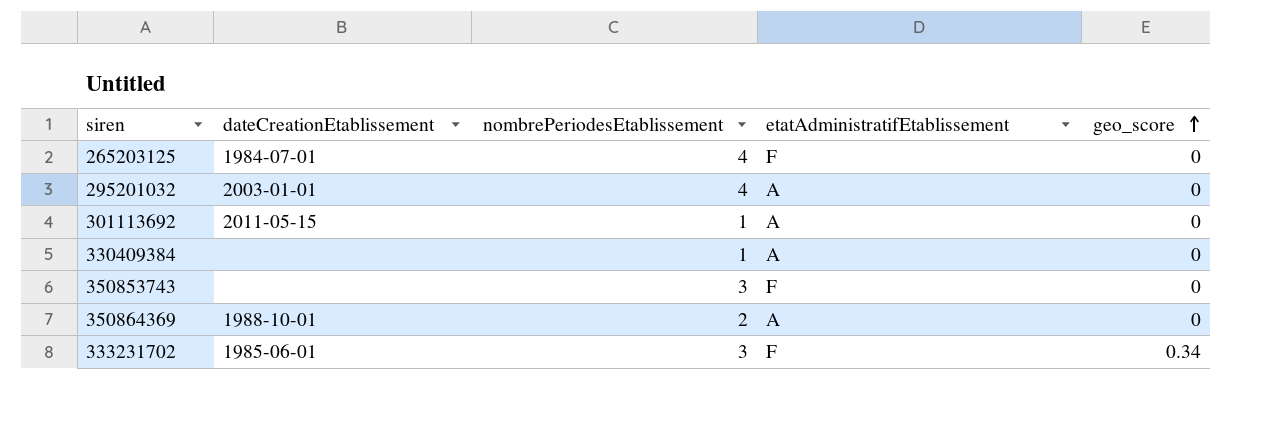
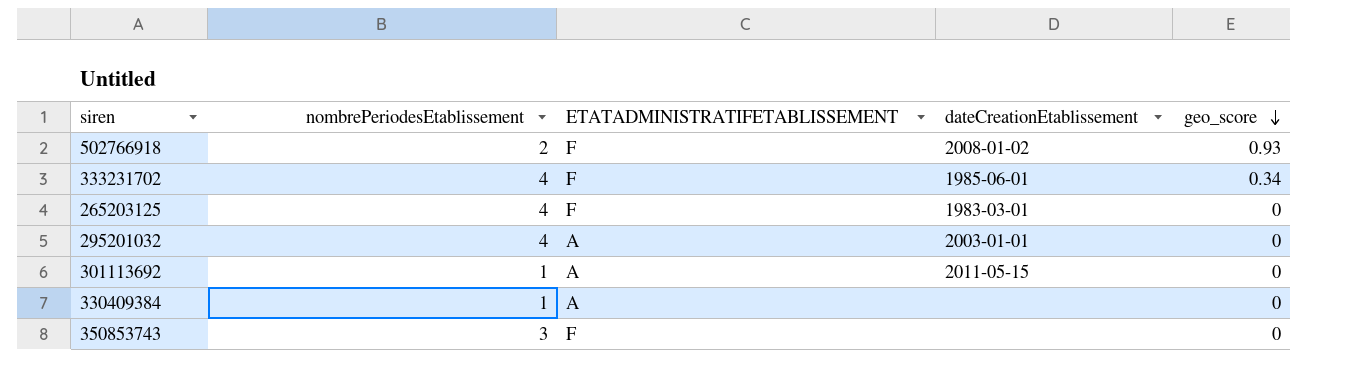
row order: geo_score ascending -> geo_score descending
column name: etatAdministratifEtablissement -> ETATADMINISTRATIFETABLISSEMENT
column dateCreationEtablissement | position: 2 -> 4
row 350864369: 1988-10-01 | 2 | A | 0 -> none
row 502766918: none -> 2 | F | 2008-01-02 | 0.93
333231702 | nombrePeriodesEtablissement: 3 -> 4
265203125 | dateCreationEtablissement: 1984-07-01 -> 1983-03-01

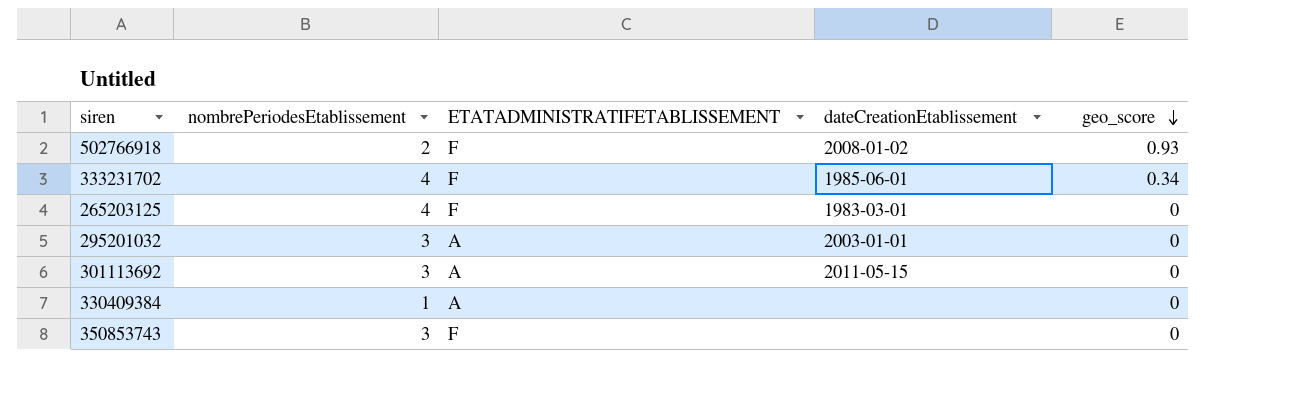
295201032 | nombrePeriodesEtablissement: 4 -> 3
301113692 | nombrePeriodesEtablissement: 1 -> 3

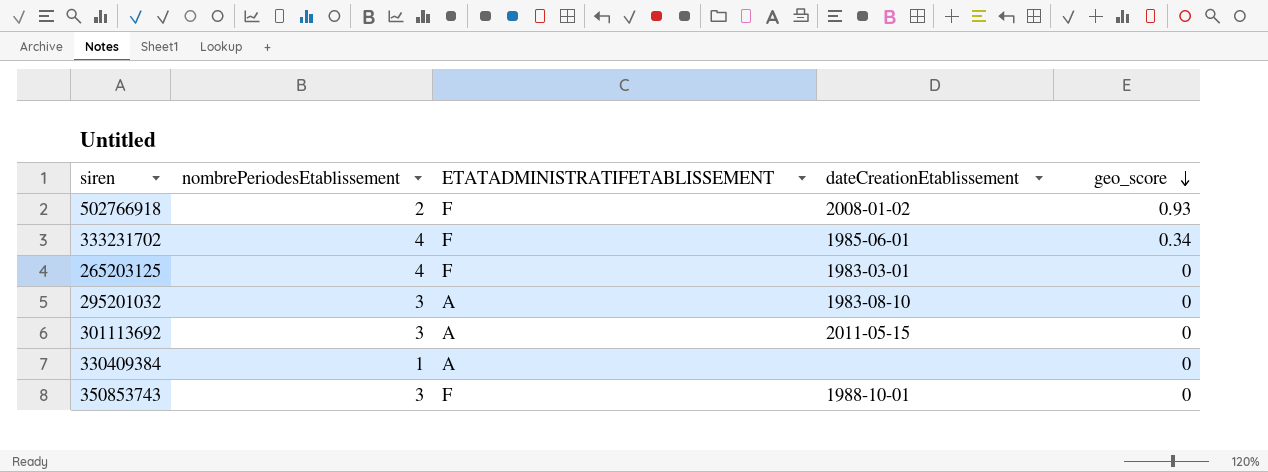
295201032 | dateCreationEtablissement: 2003-01-01 -> 1983-08-10
350853743 | dateCreationEtablissement: none -> 1988-10-01

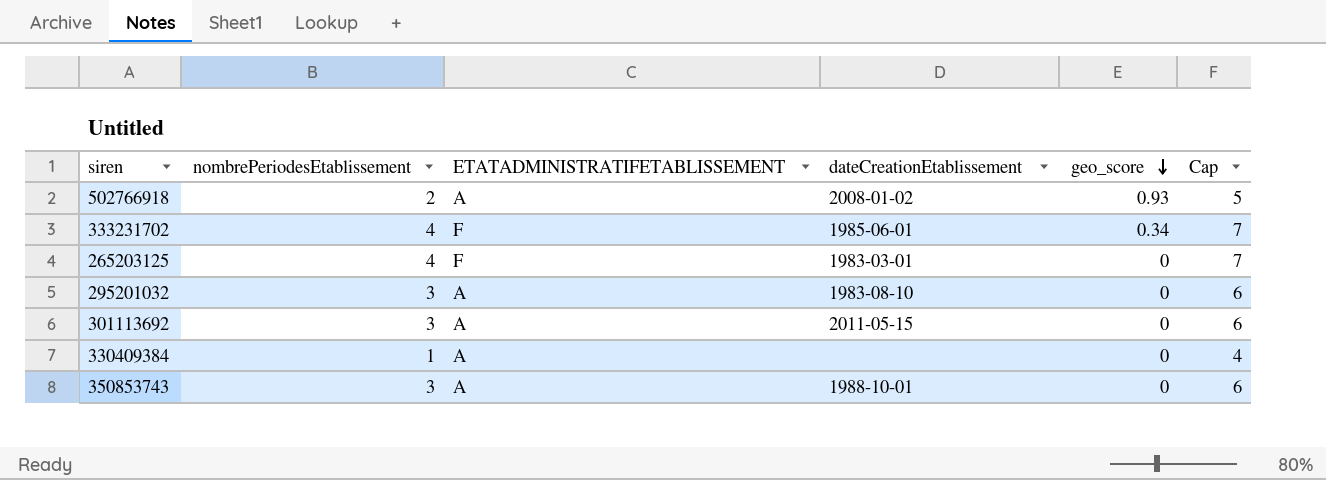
column Cap | formula: none -> [nombrePeriodesEtablissement] + 3
502766918 | ETATADMINISTRATIFETABLISSEMENT: F -> A
350853743 | ETATADMINISTRATIFETABLISSEMENT: F -> A

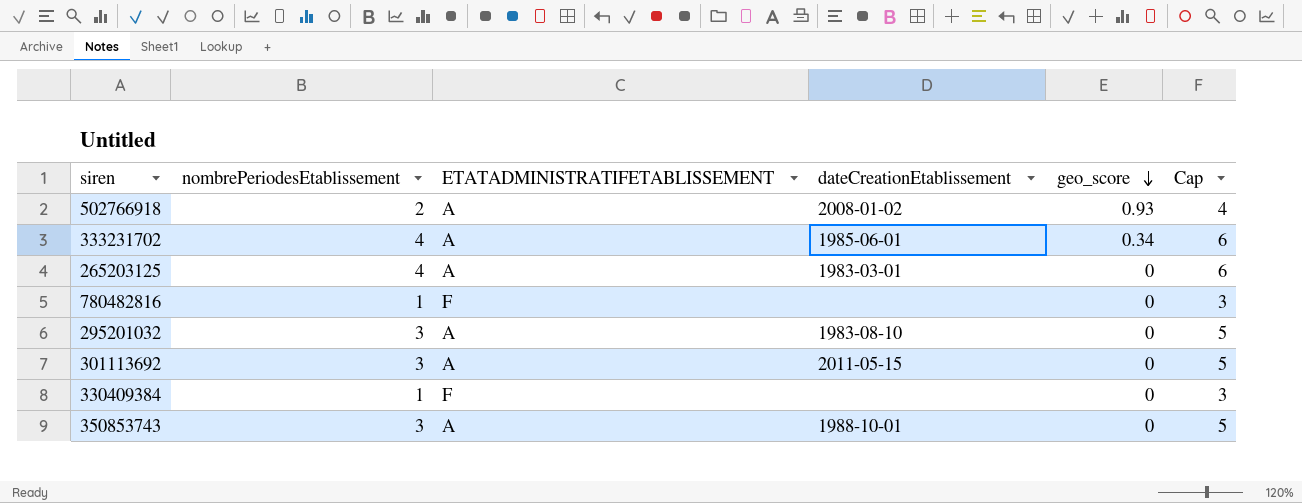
column Cap | formula: [nombrePeriodesEtablissement] + 3 -> [nombrePeriodesEtablissement] + 2
333231702 | ETATADMINISTRATIFETABLISSEMENT: F -> A
265203125 | ETATADMINISTRATIFETABLISSEMENT: F -> A
row 780482816: none -> 1 | F | none | 0 | 3
330409384 | ETATADMINISTRATIFETABLISSEMENT: A -> F

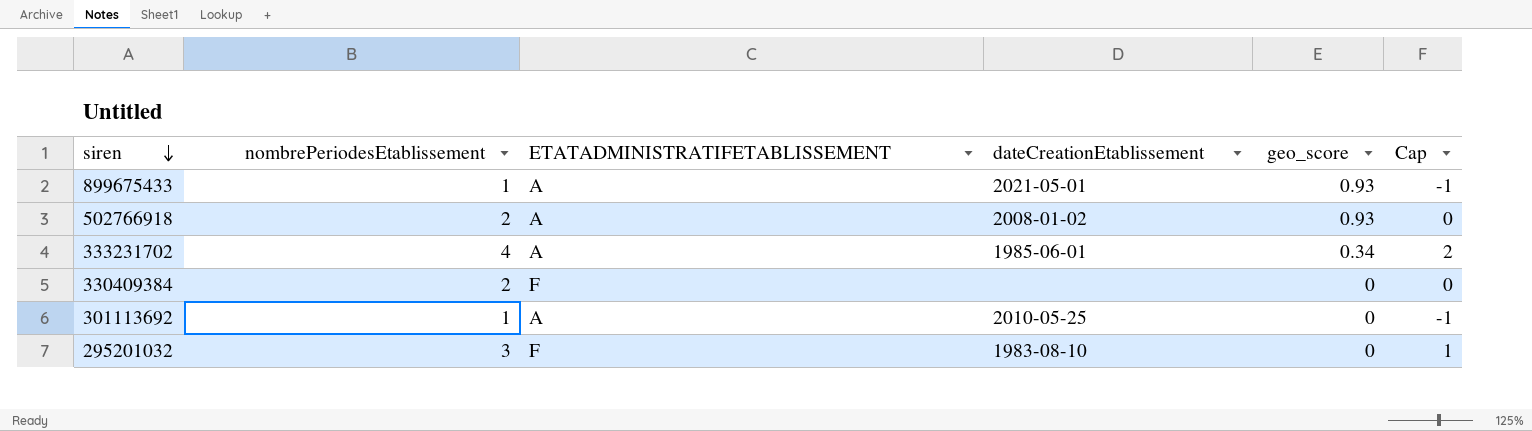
row order: geo_score descending -> siren descending
column Cap | formula: [nombrePeriodesEtablissement] + 2 -> [nombrePeriodesEtablissement] - 2
row 265203125: 4 | A | 1983-03-01 | 0 | 6 -> none
row 780482816: 1 | F | none | 0 | 3 -> none
row 350853743: 3 | A | 1988-10-01 | 0 | 5 -> none
row 899675433: none -> 1 | A | 2021-05-01 | 0.93 | -1
330409384 | nombrePeriodesEtablissement: 1 -> 2
301113692 | nombrePeriodesEtablissement: 3 -> 1
301113692 | dateCreationEtablissement: 2011-05-15 -> 2010-05-25
295201032 | ETATADMINISTRATIFETABLISSEMENT: A -> F

